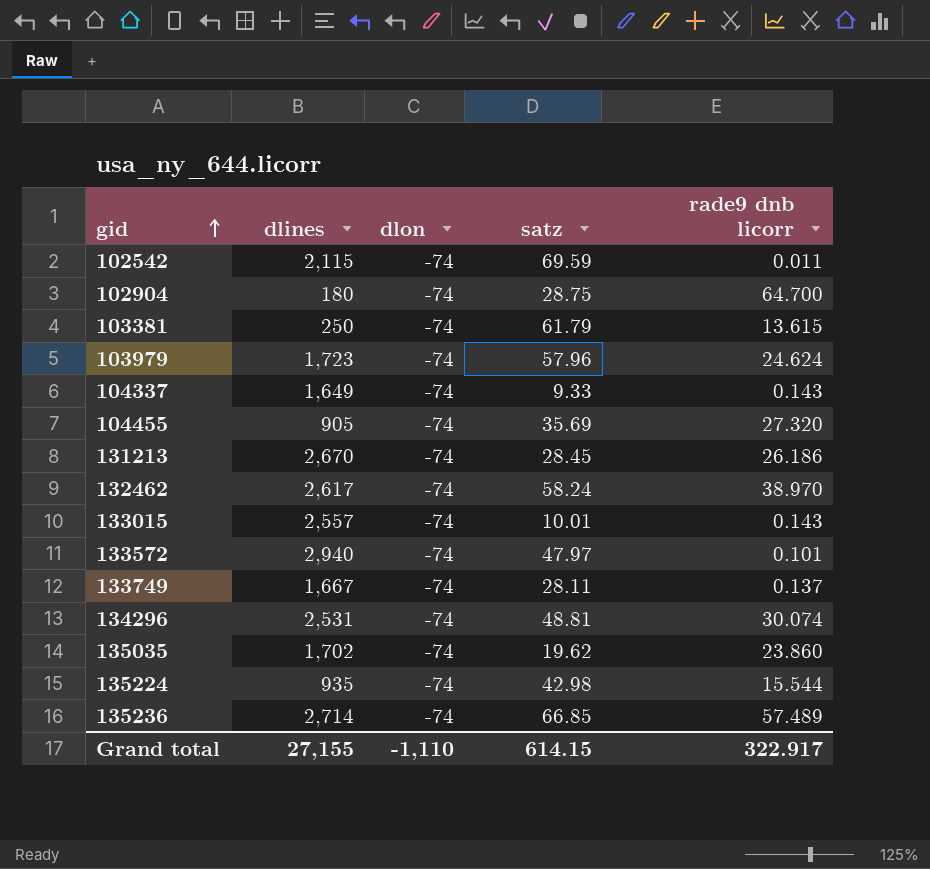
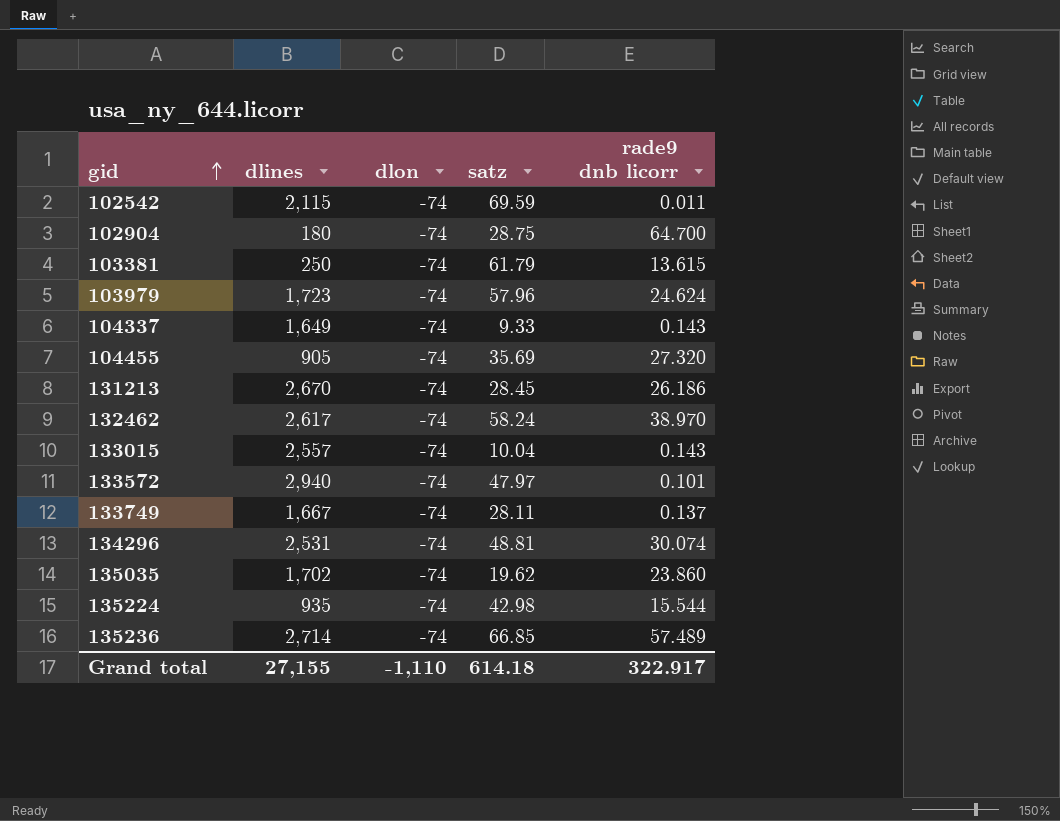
133015 | satz: 10.01 -> 10.04
Grand total | satz: 614.15 -> 614.18

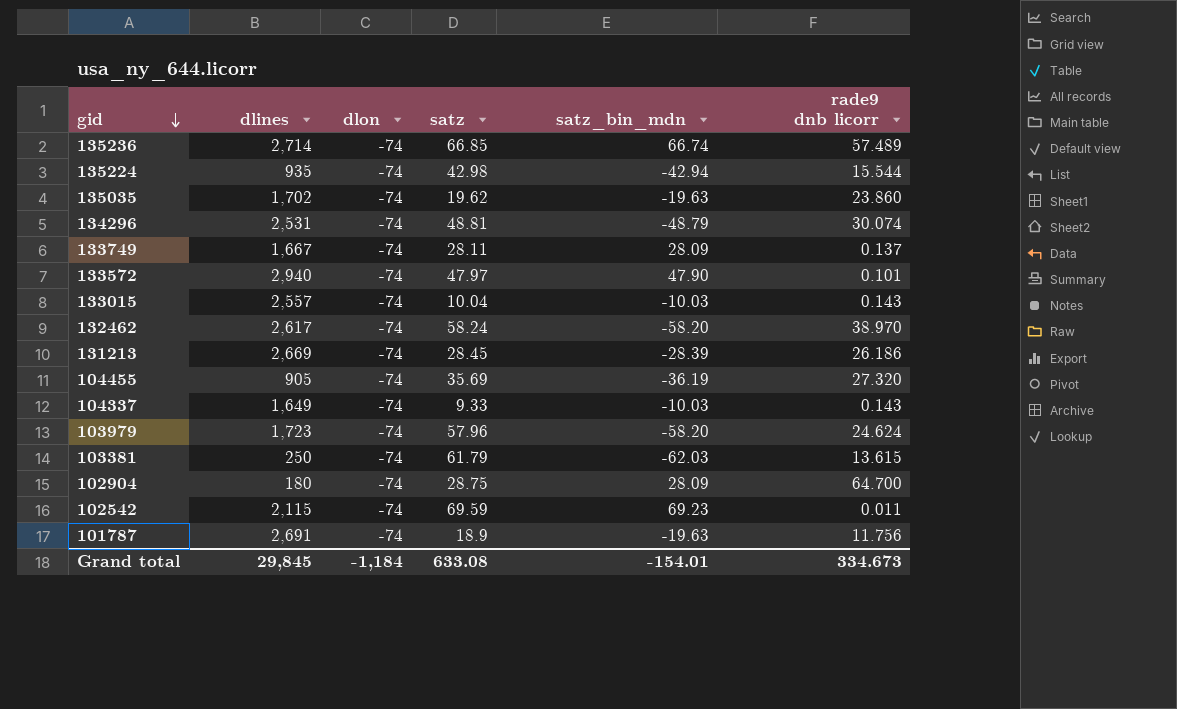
row order: gid ascending -> gid descending
column satz_bin_mdn | position: none -> 5
131213 | dlines: 2,670 -> 2,669
row 101787: none -> 2,691 | -74 | 18.9 | -19.63 | 11.756
Grand total | dlines: 27,155 -> 29,845
Grand total | dlon: -1,110 -> -1,184
Grand total | satz: 614.18 -> 633.08
Grand total | rade9 dnb licorr: 322.917 -> 334.673

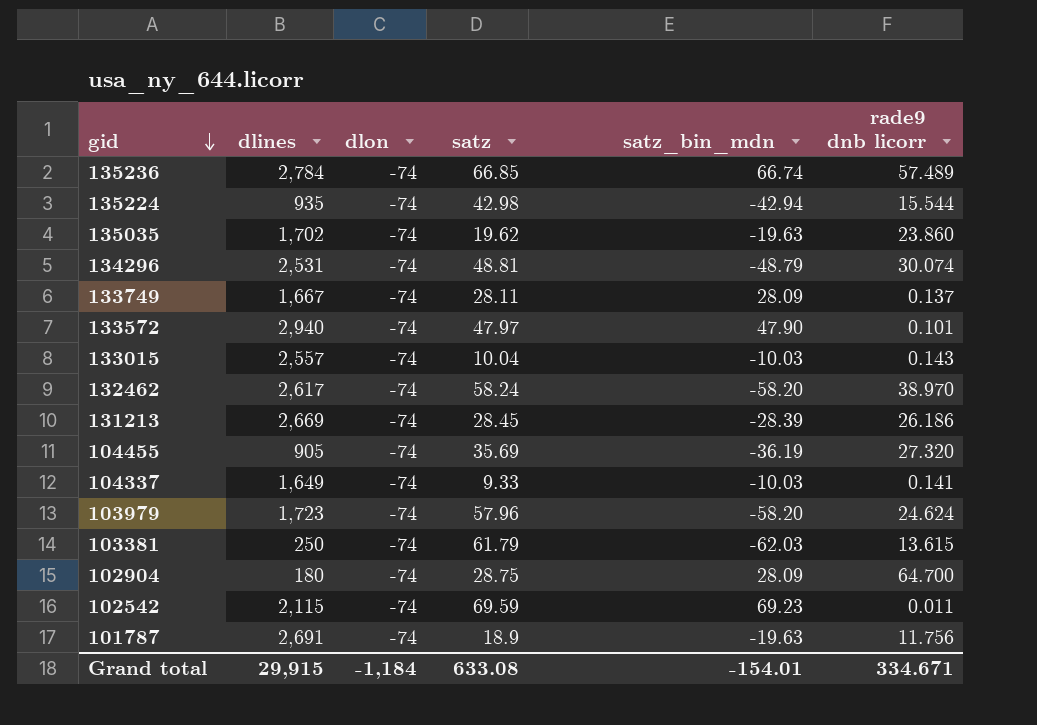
135236 | dlines: 2,714 -> 2,784
104337 | rade9 dnb licorr: 0.143 -> 0.141
Grand total | dlines: 29,845 -> 29,915
Grand total | rade9 dnb licorr: 334.673 -> 334.671

